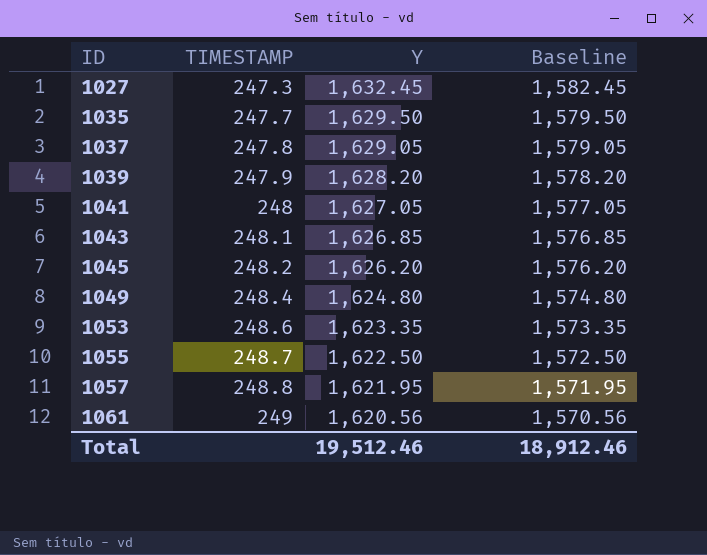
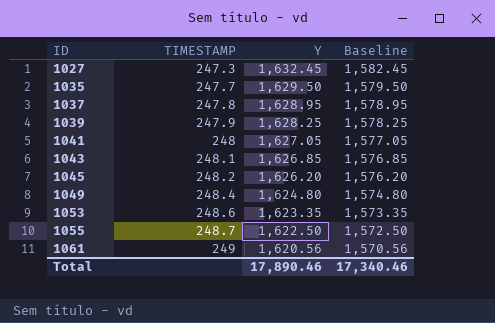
row 1057: 248.8 | 1,621.95 | 1,571.95 -> none
1037 | Y: 1,629.05 -> 1,628.95
1037 | Baseline: 1,579.05 -> 1,578.95
1039 | Y: 1,628.20 -> 1,628.25
1039 | Baseline: 1,578.20 -> 1,578.25
Total | Y: 19,512.46 -> 17,890.46
Total | Baseline: 18,912.46 -> 17,340.46

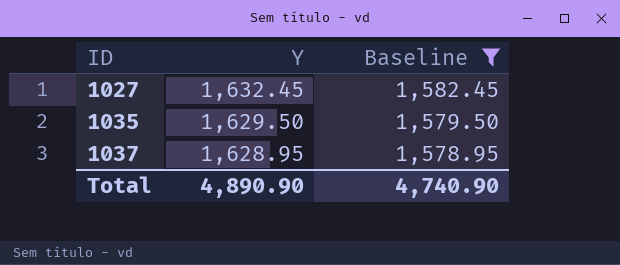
filter: none -> Baseline >= 1,578.95
column TIMESTAMP | position: 2 -> none
Total | Y: 17,890.46 -> 4,890.90
Total | Baseline: 17,340.46 -> 4,740.90

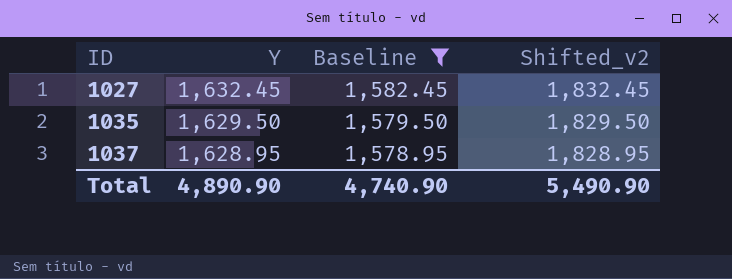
column Shifted_v2 | formula: none -> [Y] + 200

